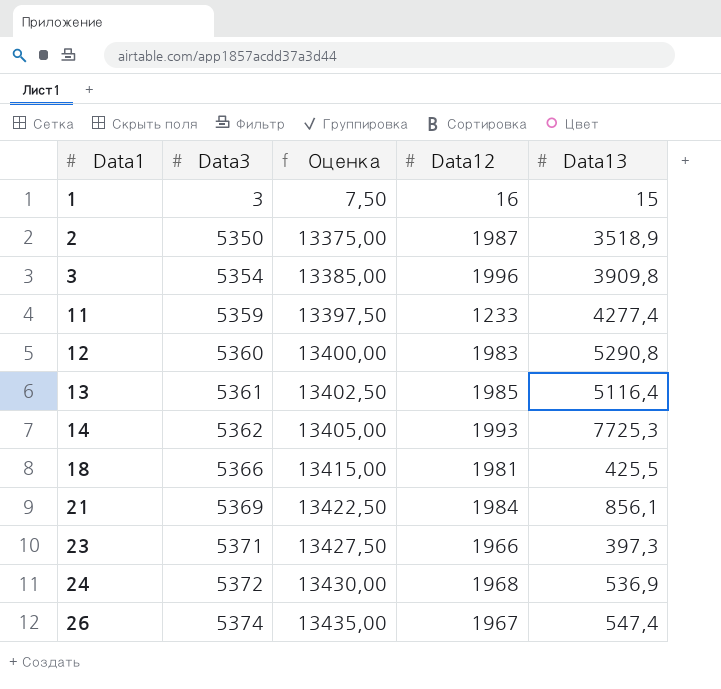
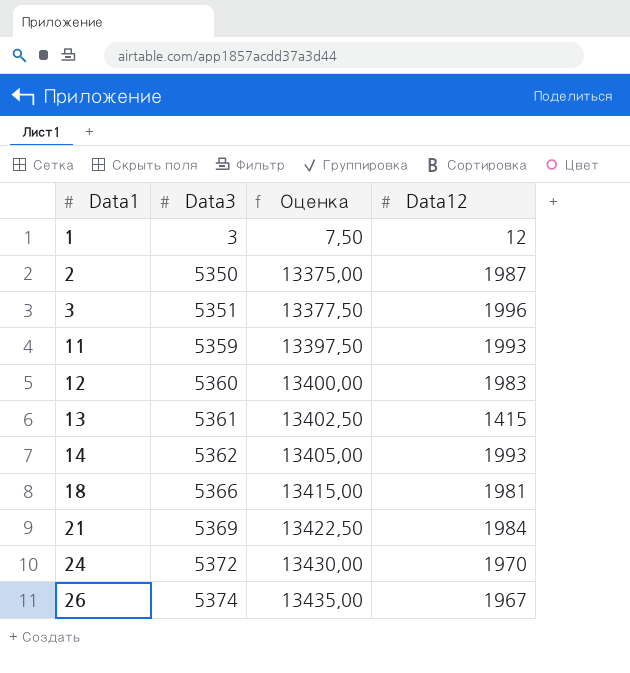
column Data13 | position: 5 -> none
row 23: 5371 | 13427,50 | 1966 | 397,3 -> none
1 | Data12: 16 -> 12
3 | Data3: 5354 -> 5351
3 | Оценка: 13385,00 -> 13377,50
11 | Data12: 1233 -> 1993
13 | Data12: 1985 -> 1415
24 | Data12: 1968 -> 1970

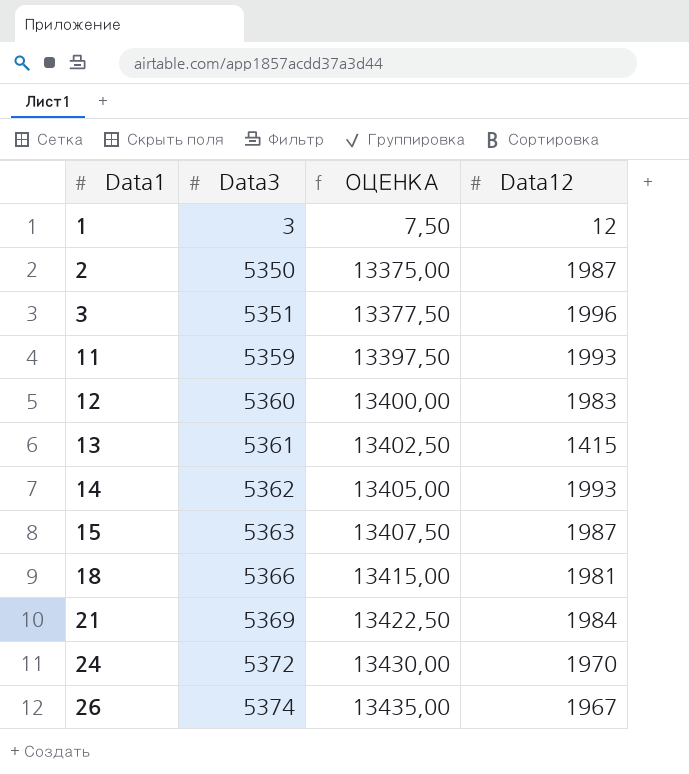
column name: Оценка -> ОЦЕНКА
row 15: none -> 5363 | 13407,50 | 1987

